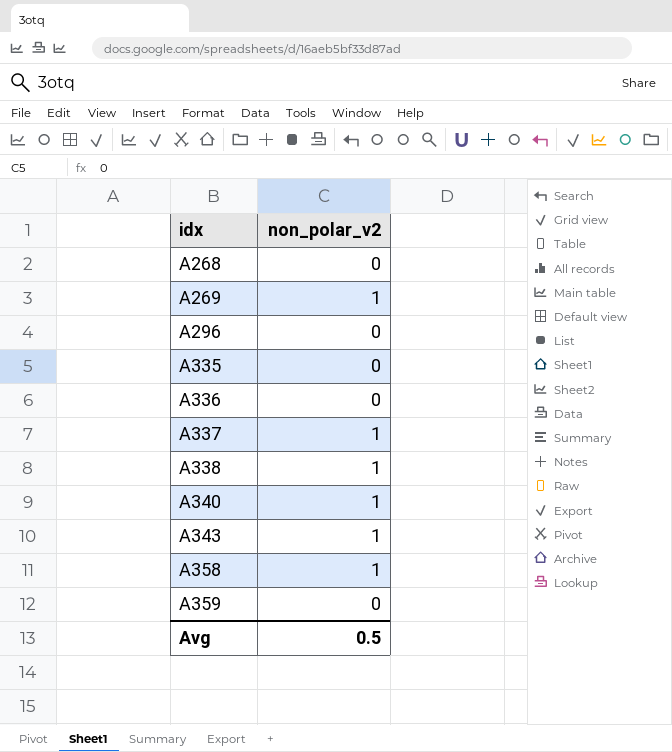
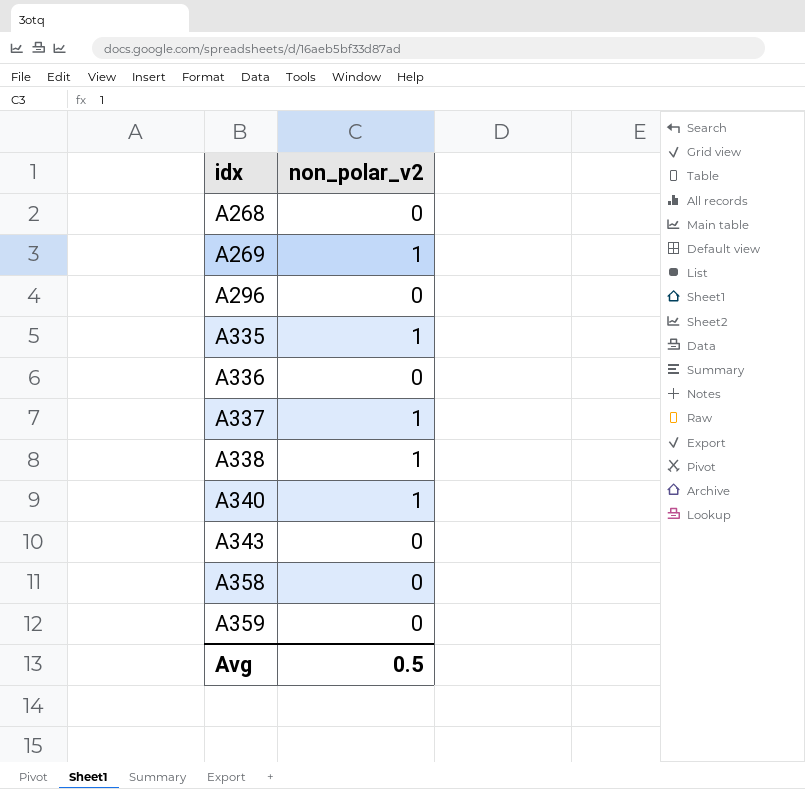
A335 | non_polar_v2: 0 -> 1
A343 | non_polar_v2: 1 -> 0
A358 | non_polar_v2: 1 -> 0

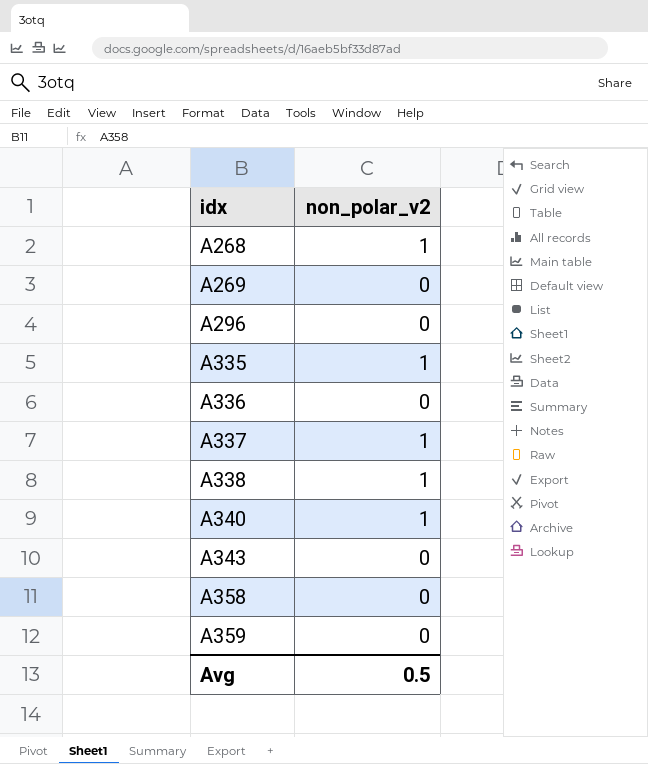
A268 | non_polar_v2: 0 -> 1
A269 | non_polar_v2: 1 -> 0

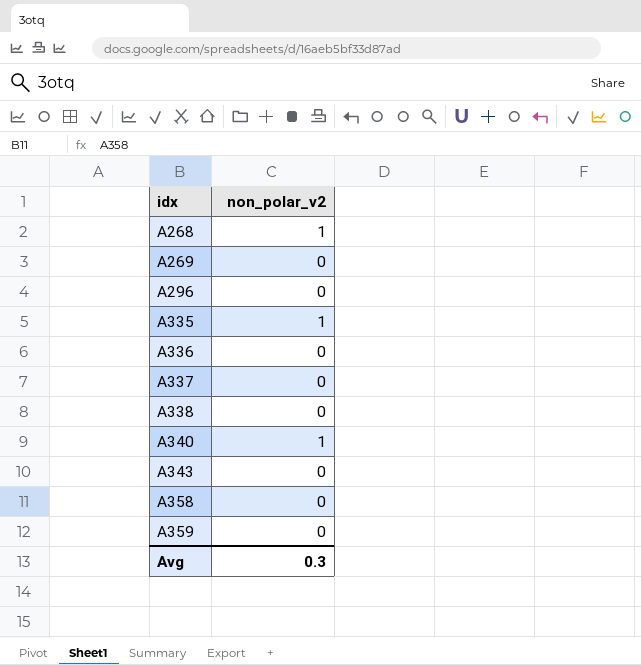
A337 | non_polar_v2: 1 -> 0
A338 | non_polar_v2: 1 -> 0
Avg | non_polar_v2: 0.5 -> 0.3

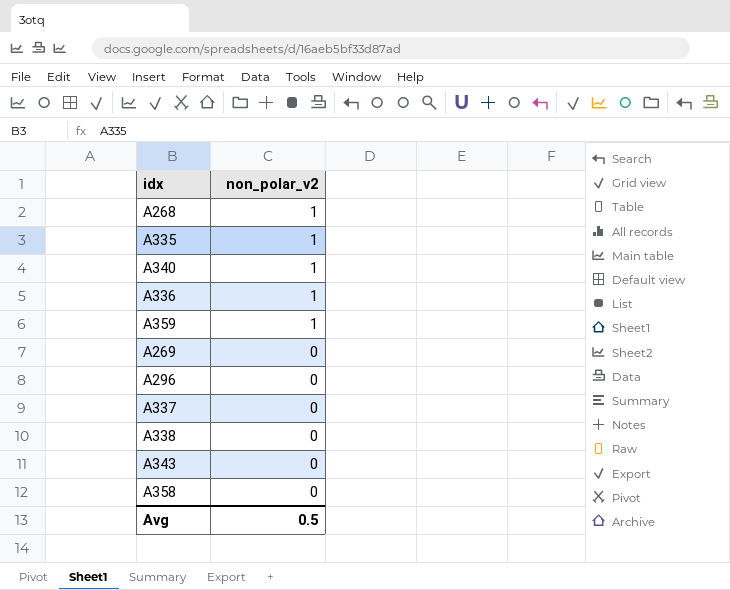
row order: idx ascending -> non_polar_v2 descending
A336 | non_polar_v2: 0 -> 1
A359 | non_polar_v2: 0 -> 1
Avg | non_polar_v2: 0.3 -> 0.5

